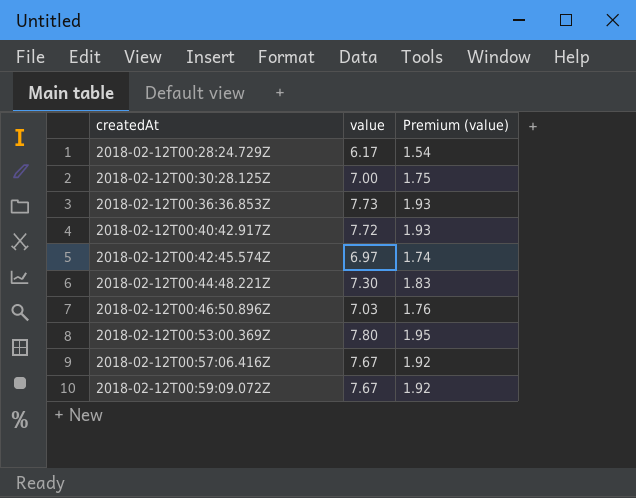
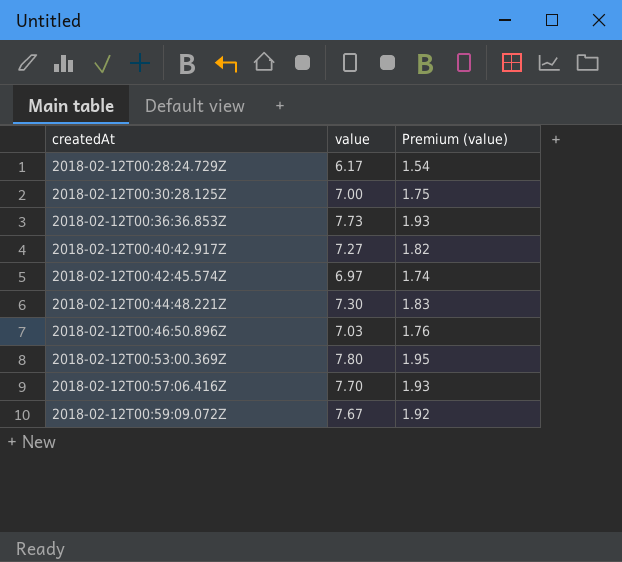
2018-02-12T00:40:42.917Z | value: 7.72 -> 7.27
2018-02-12T00:40:42.917Z | Premium (value): 1.93 -> 1.82
2018-02-12T00:57:06.416Z | value: 7.67 -> 7.70
2018-02-12T00:57:06.416Z | Premium (value): 1.92 -> 1.93

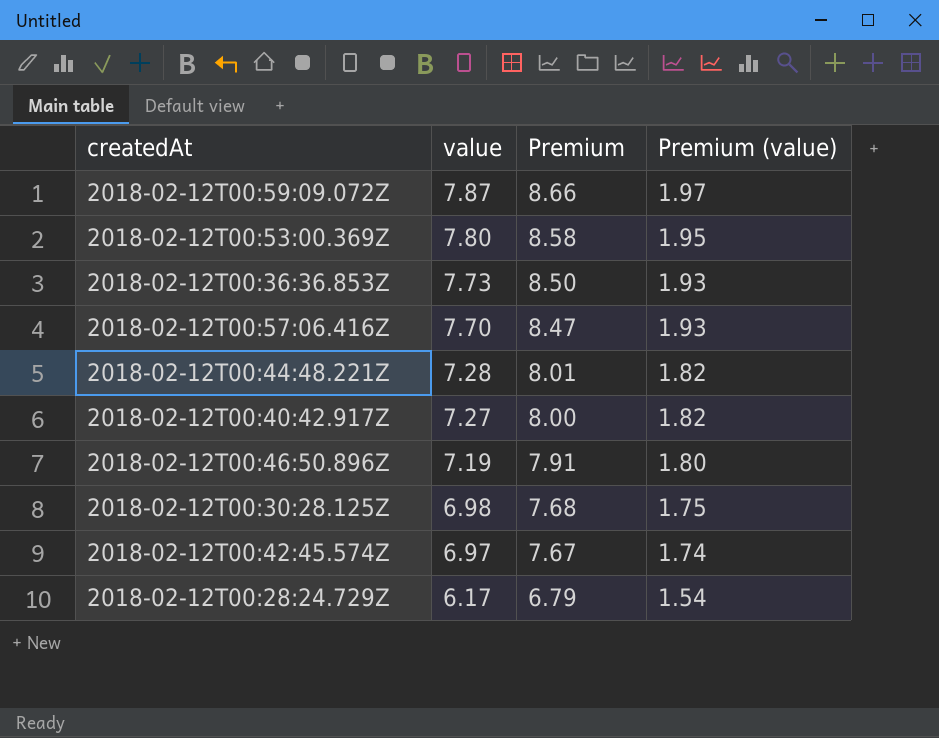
row order: createdAt ascending -> value descending
column Premium | formula: none -> [value] * 1.1
2018-02-12T00:59:09.072Z | value: 7.67 -> 7.87
2018-02-12T00:59:09.072Z | Premium (value): 1.92 -> 1.97
2018-02-12T00:44:48.221Z | value: 7.30 -> 7.28
2018-02-12T00:44:48.221Z | Premium (value): 1.83 -> 1.82
2018-02-12T00:46:50.896Z | value: 7.03 -> 7.19
2018-02-12T00:46:50.896Z | Premium (value): 1.76 -> 1.80
2018-02-12T00:30:28.125Z | value: 7.00 -> 6.98

